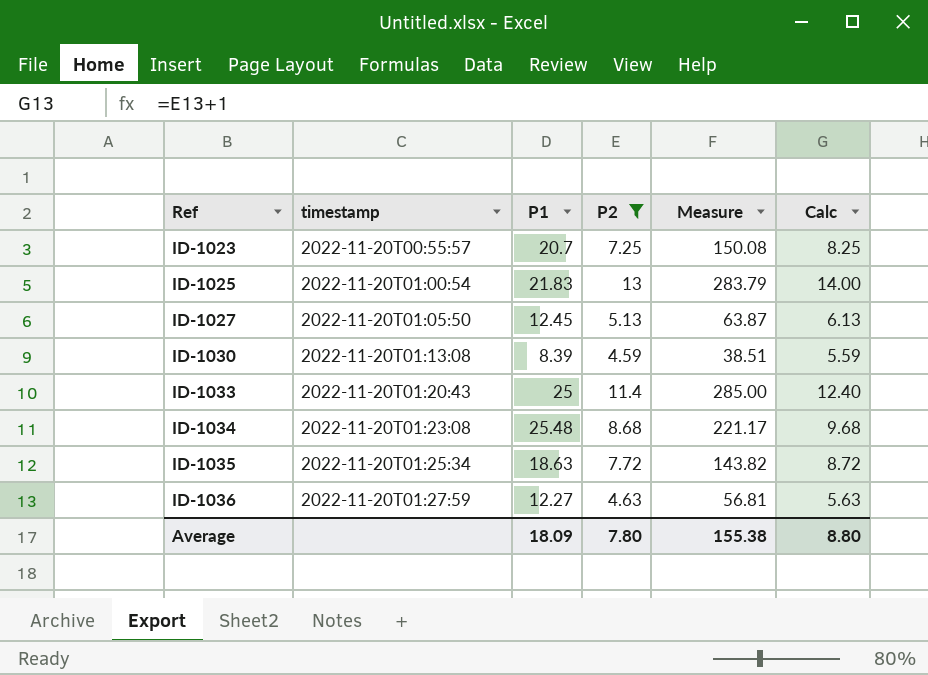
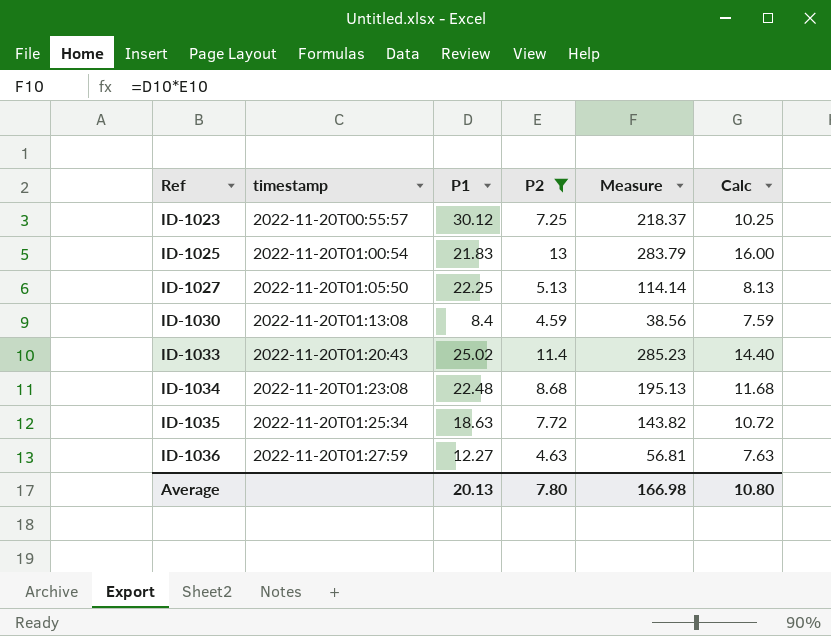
column Calc | formula: [P2] + 1 -> [P2] + 3
ID-1023 | P1: 20.7 -> 30.12
ID-1023 | Measure: 150.08 -> 218.37
ID-1027 | P1: 12.45 -> 22.25
ID-1027 | Measure: 63.87 -> 114.14
ID-1030 | P1: 8.39 -> 8.4
ID-1030 | Measure: 38.51 -> 38.56
ID-1033 | P1: 25 -> 25.02
ID-1033 | Measure: 285.00 -> 285.23
ID-1034 | P1: 25.48 -> 22.48
ID-1034 | Measure: 221.17 -> 195.13
Average | P1: 18.09 -> 20.13
Average | Measure: 155.38 -> 166.98
Average | Calc: 8.80 -> 10.80

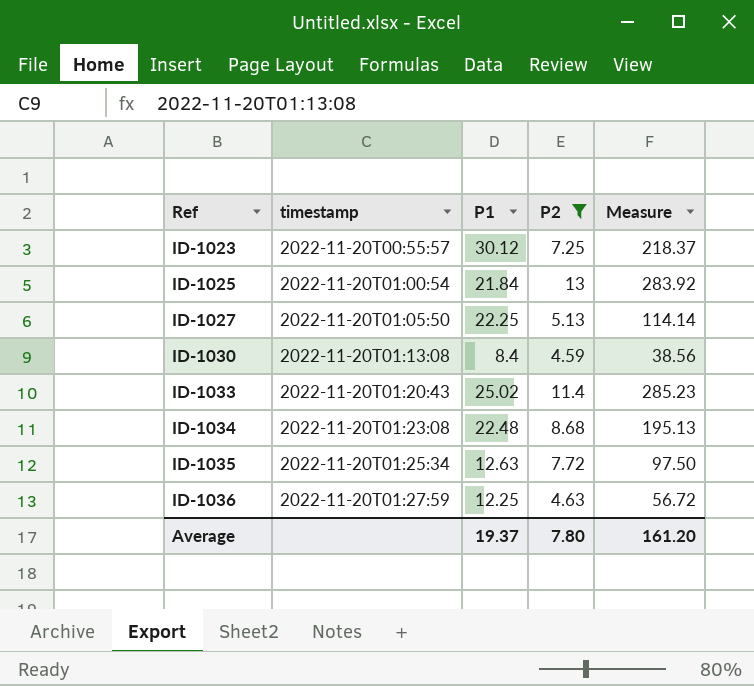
column Calc | formula: [P2] + 3 -> none
ID-1025 | P1: 21.83 -> 21.84
ID-1025 | Measure: 283.79 -> 283.92
ID-1035 | P1: 18.63 -> 12.63
ID-1035 | Measure: 143.82 -> 97.50
ID-1036 | P1: 12.27 -> 12.25
ID-1036 | Measure: 56.81 -> 56.72
Average | P1: 20.13 -> 19.37
Average | Measure: 166.98 -> 161.20

